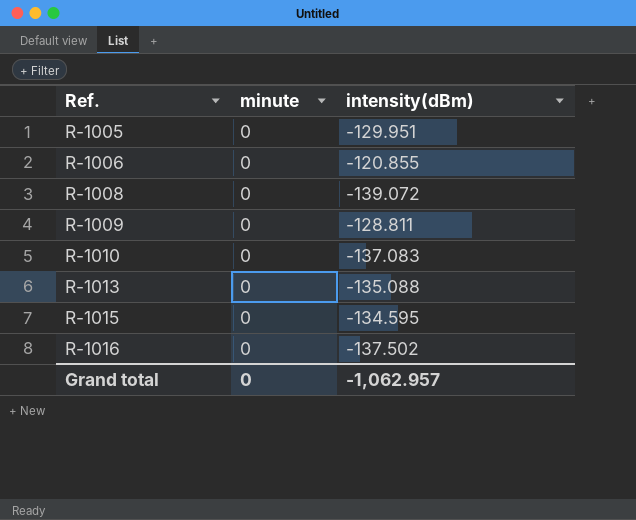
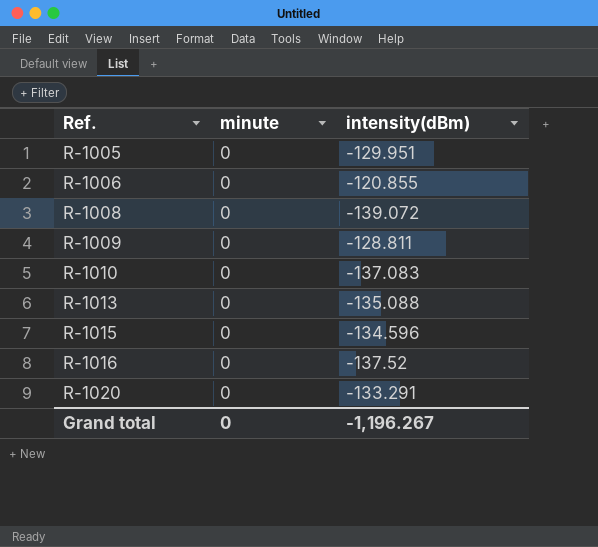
R-1015 | intensity(dBm): -134.595 -> -134.596
R-1016 | intensity(dBm): -137.502 -> -137.52
row R-1020: none -> 0 | -133.291
Grand total | intensity(dBm): -1,062.957 -> -1,196.267

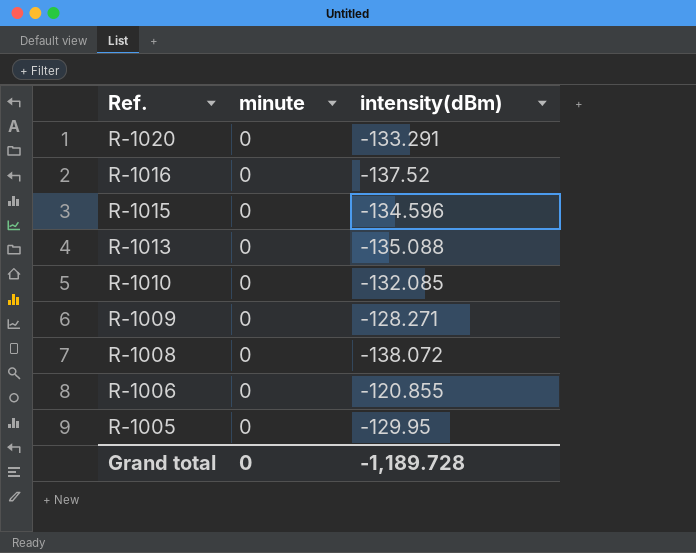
row order: Ref. ascending -> Ref. descending
R-1010 | intensity(dBm): -137.083 -> -132.085
R-1009 | intensity(dBm): -128.811 -> -128.271
R-1008 | intensity(dBm): -139.072 -> -138.072
R-1005 | intensity(dBm): -129.951 -> -129.95
Grand total | intensity(dBm): -1,196.267 -> -1,189.728

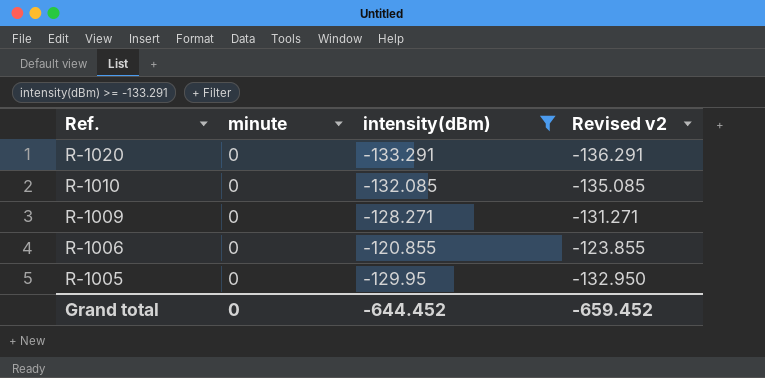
filter: none -> intensity(dBm) >= -133.291
column Revised v2 | formula: none -> [intensity(dBm)] - 3
Grand total | intensity(dBm): -1,189.728 -> -644.452

